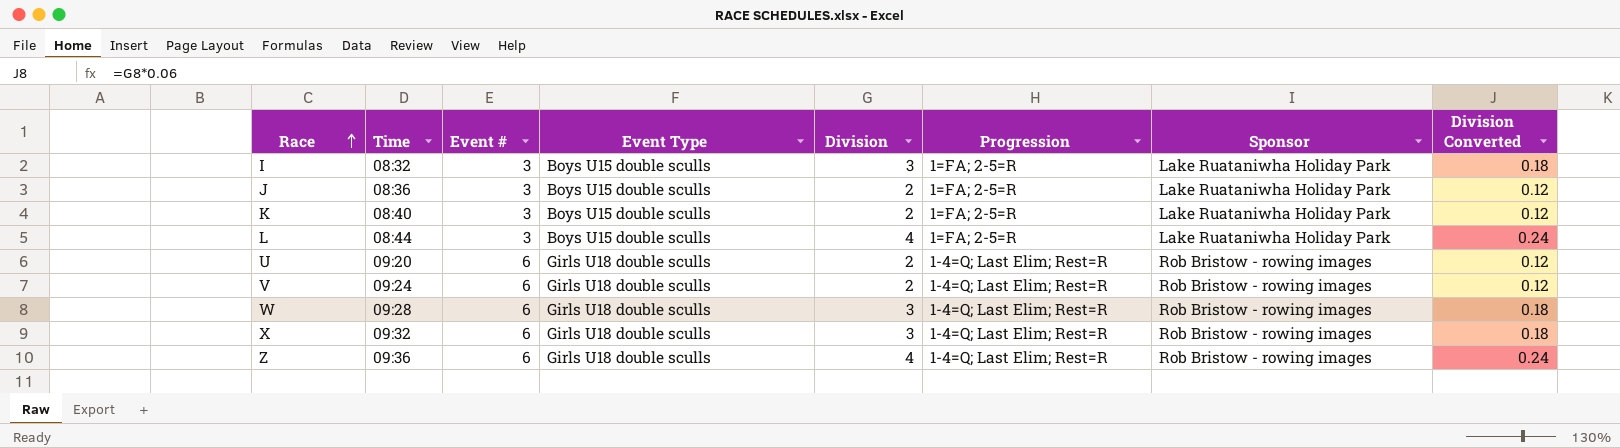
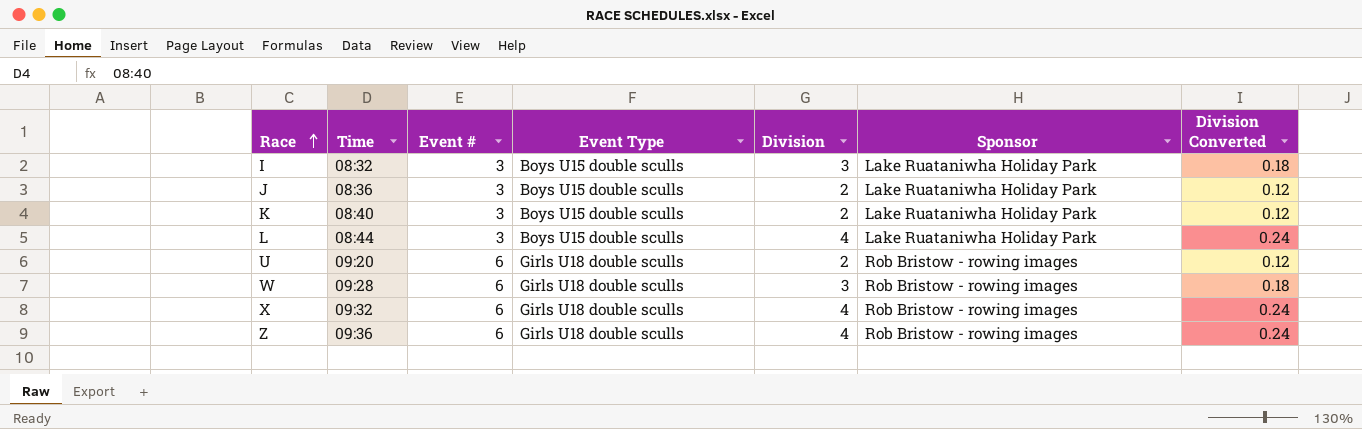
column Progression | position: 6 -> none
row V: 09:24 | 6 | Girls U18 double sculls | 2 | 1-4=Q; Last Elim; Rest=R | Rob Bristow - rowing images | 0.12 -> none
X | Division: 3 -> 4
X | Division Converted: 0.18 -> 0.24

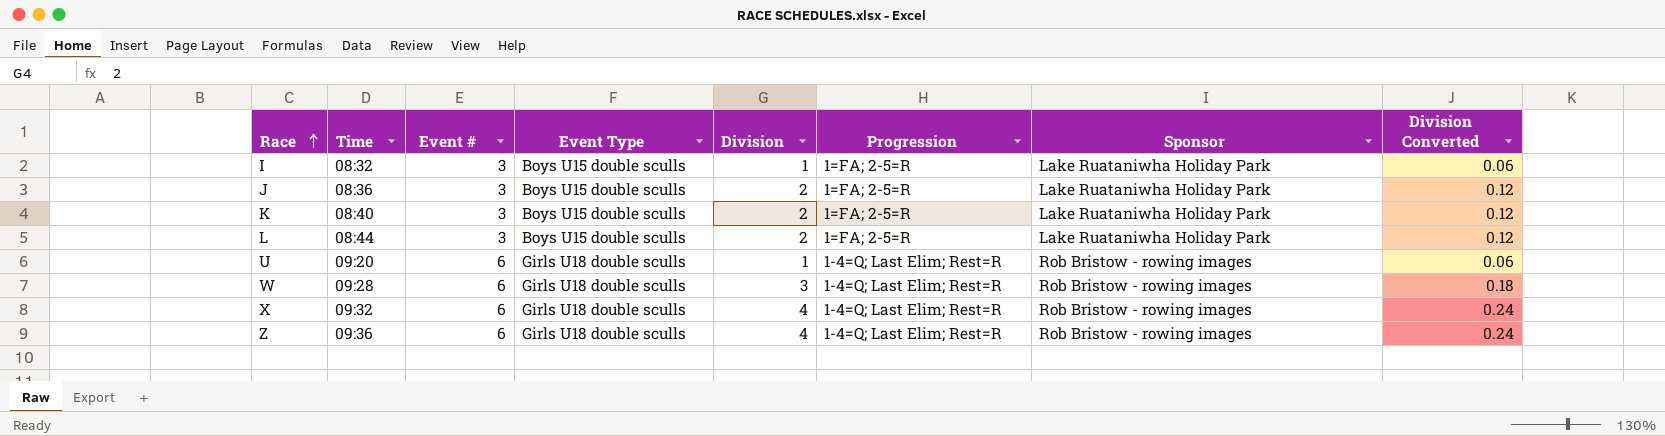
column Progression | position: none -> 6
I | Division: 3 -> 1
I | Division Converted: 0.18 -> 0.06
L | Division: 4 -> 2
L | Division Converted: 0.24 -> 0.12
U | Division: 2 -> 1
U | Division Converted: 0.12 -> 0.06

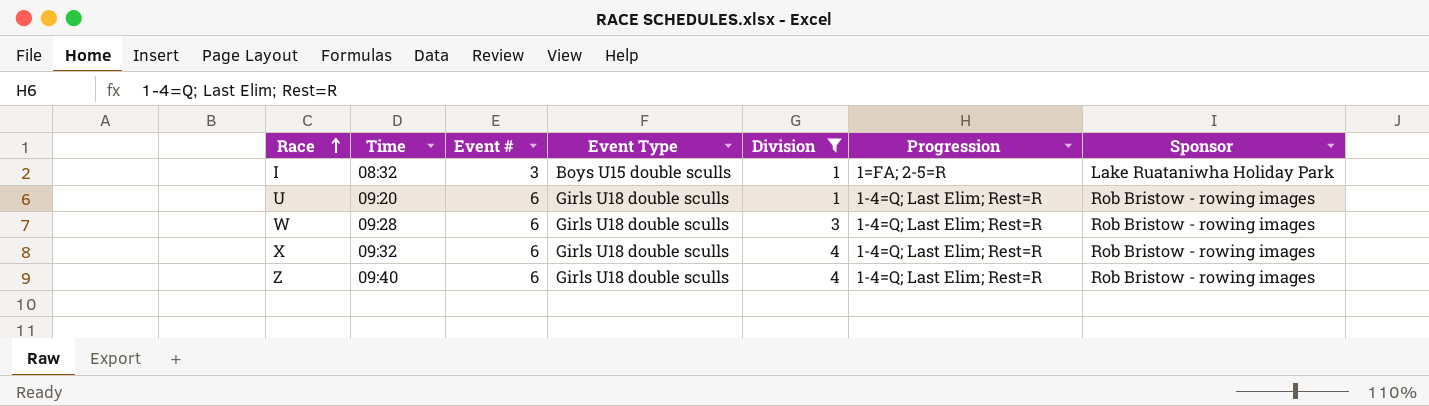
filter: none -> Division != 2
column Division Converted | formula: [Division] * 0.06 -> none
Z | Time: 09:36 -> 09:40

